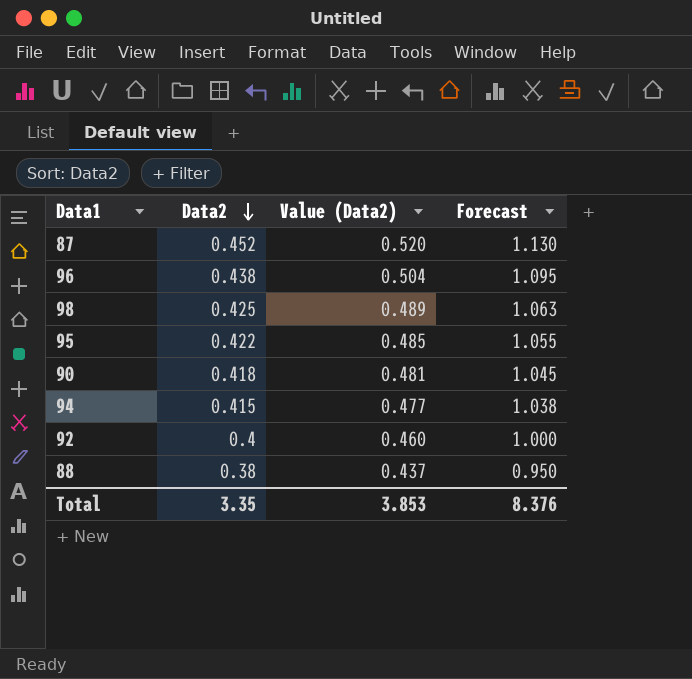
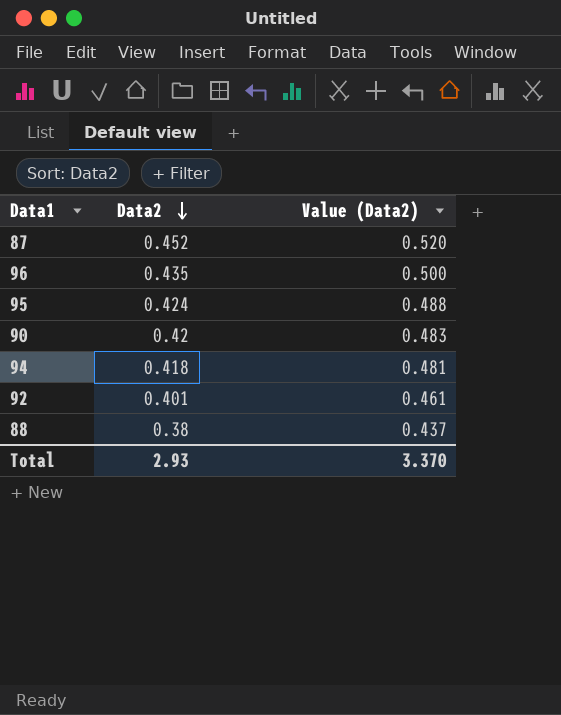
column Forecast | formula: [Data2] * 2.5 -> none
row 98: 0.425 | 0.489 | 1.063 -> none
96 | Data2: 0.438 -> 0.435
96 | Value (Data2): 0.504 -> 0.500
95 | Data2: 0.422 -> 0.424
95 | Value (Data2): 0.485 -> 0.488
90 | Data2: 0.418 -> 0.42
90 | Value (Data2): 0.481 -> 0.483
94 | Data2: 0.415 -> 0.418
94 | Value (Data2): 0.477 -> 0.481
92 | Data2: 0.4 -> 0.401
92 | Value (Data2): 0.460 -> 0.461
Total | Data2: 3.35 -> 2.93
Total | Value (Data2): 3.853 -> 3.370

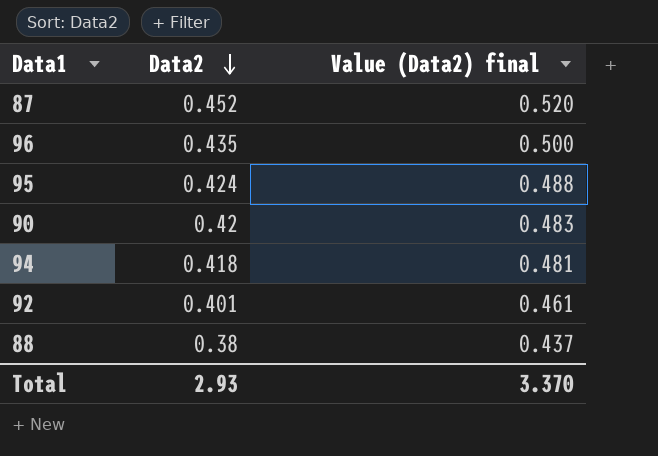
column name: Value (Data2) -> Value (Data2) final

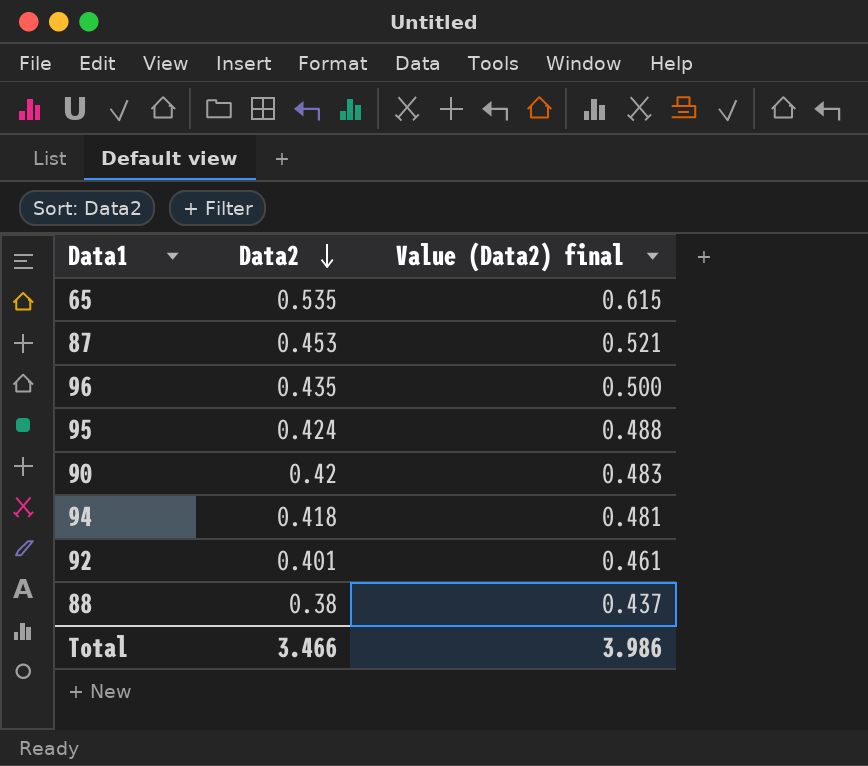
row 65: none -> 0.535 | 0.615
87 | Data2: 0.452 -> 0.453
87 | Value (Data2) final: 0.520 -> 0.521
Total | Data2: 2.93 -> 3.466
Total | Value (Data2) final: 3.370 -> 3.986

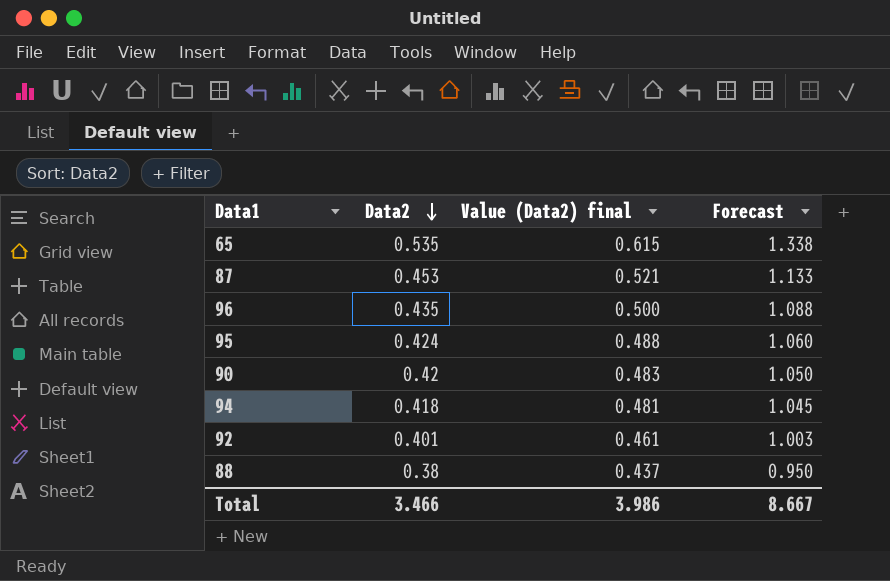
column Forecast | formula: none -> [Data2] * 2.5

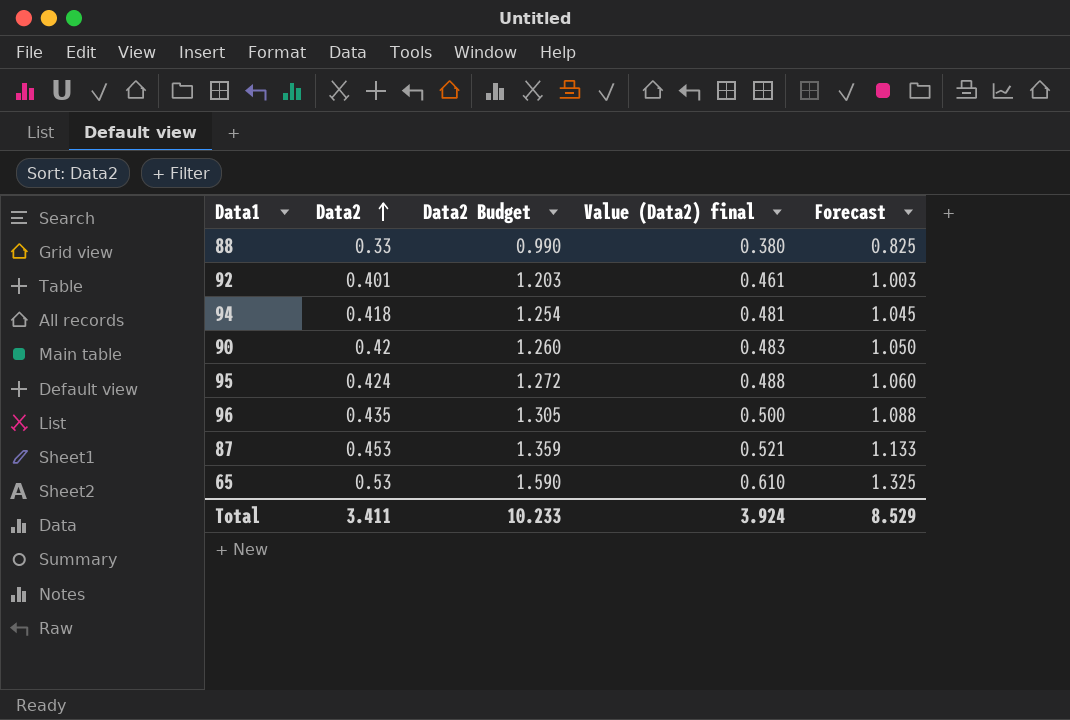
row order: Data2 descending -> Data2 ascending
column Data2 Budget | formula: none -> [Data2] * 3
88 | Data2: 0.38 -> 0.33
88 | Value (Data2) final: 0.437 -> 0.380
88 | Forecast: 0.950 -> 0.825
65 | Data2: 0.535 -> 0.53
65 | Value (Data2) final: 0.615 -> 0.610
65 | Forecast: 1.338 -> 1.325
Total | Data2: 3.466 -> 3.411
Total | Value (Data2) final: 3.986 -> 3.924
Total | Forecast: 8.667 -> 8.529

